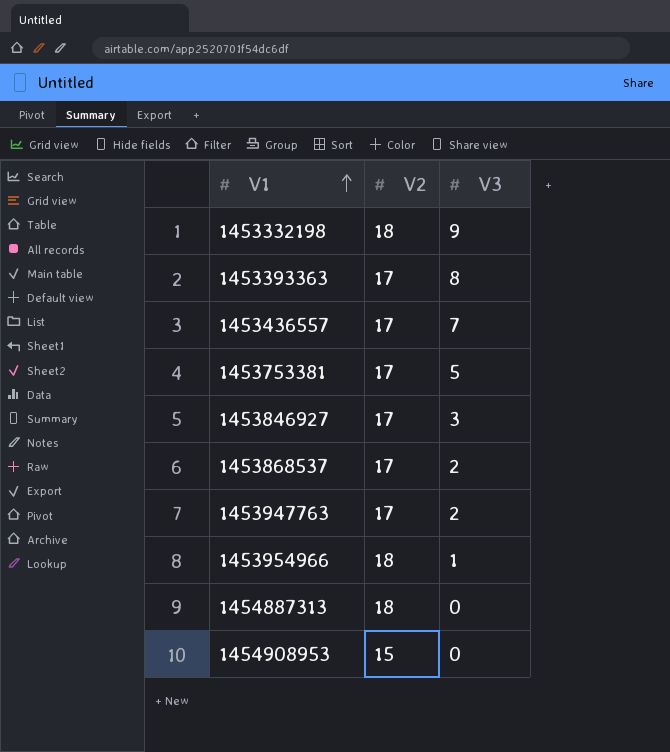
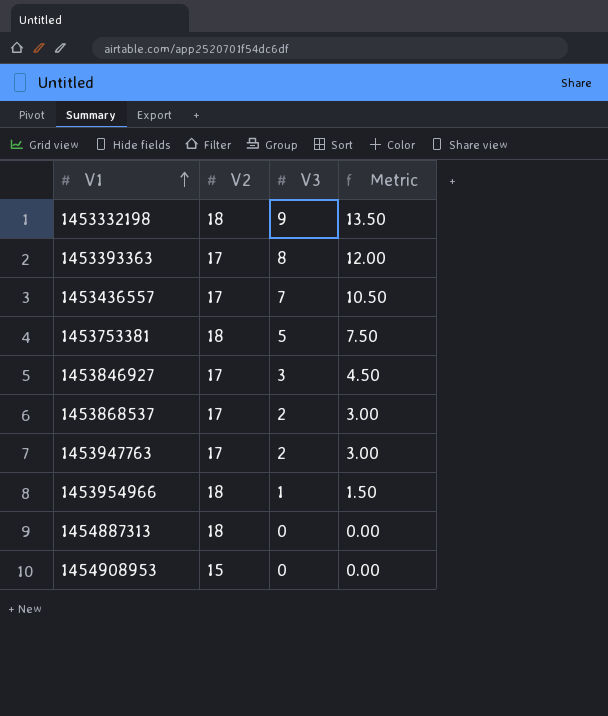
column Metric | formula: none -> [V3] * 1.5
1453753381 | V2: 17 -> 18

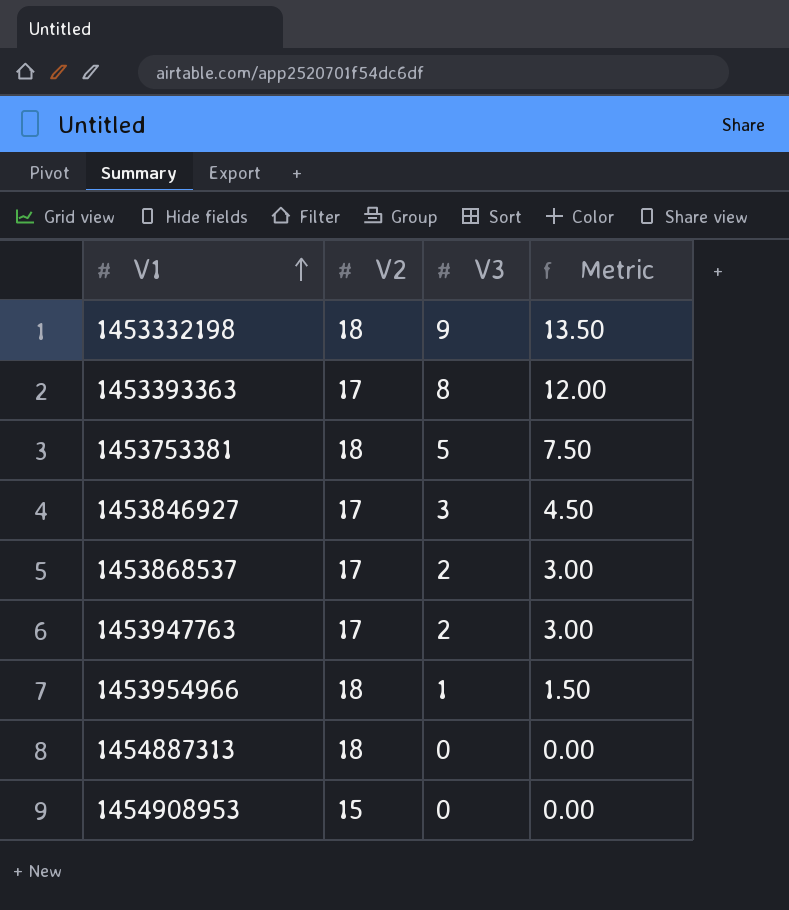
row 1453436557: 17 | 7 | 10.50 -> none

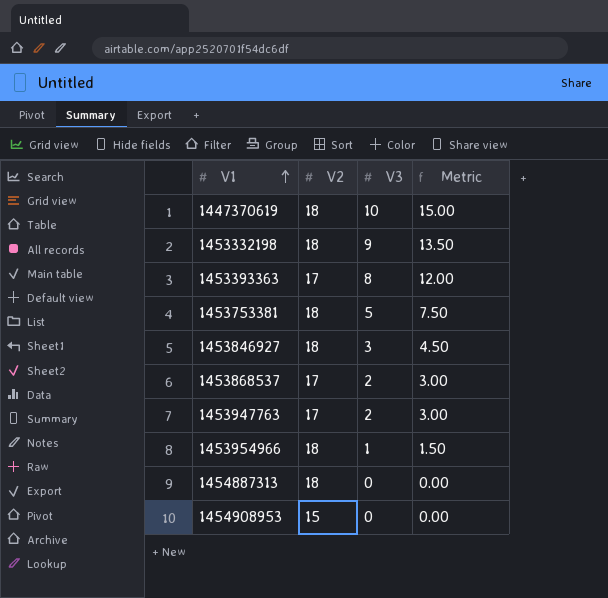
row 1447370619: none -> 18 | 10 | 15.00
1453846927 | V2: 17 -> 18

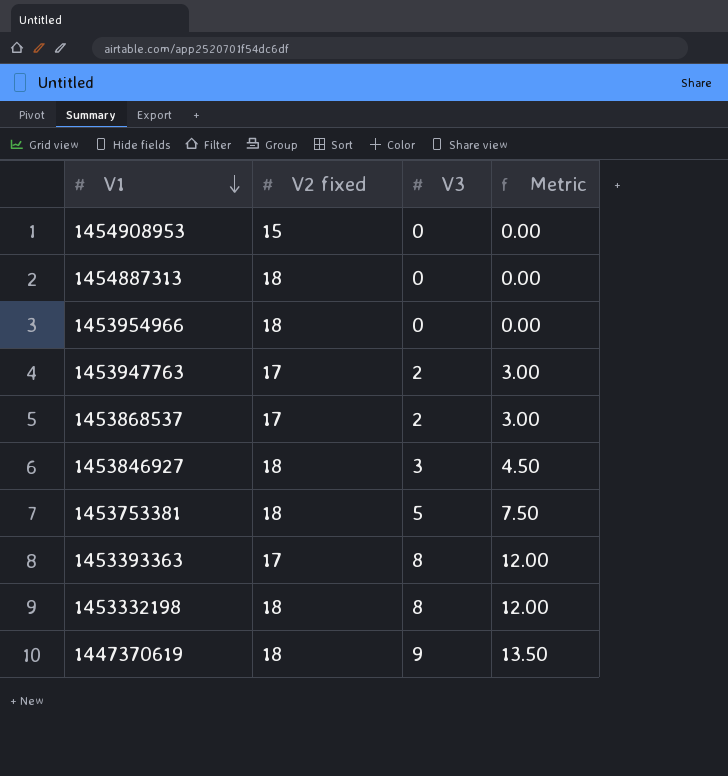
row order: V1 ascending -> V1 descending
column name: V2 -> V2 fixed
1453954966 | V3: 1 -> 0
1453954966 | Metric: 1.50 -> 0.00
1453332198 | V3: 9 -> 8
1453332198 | Metric: 13.50 -> 12.00
1447370619 | V3: 10 -> 9
1447370619 | Metric: 15.00 -> 13.50

